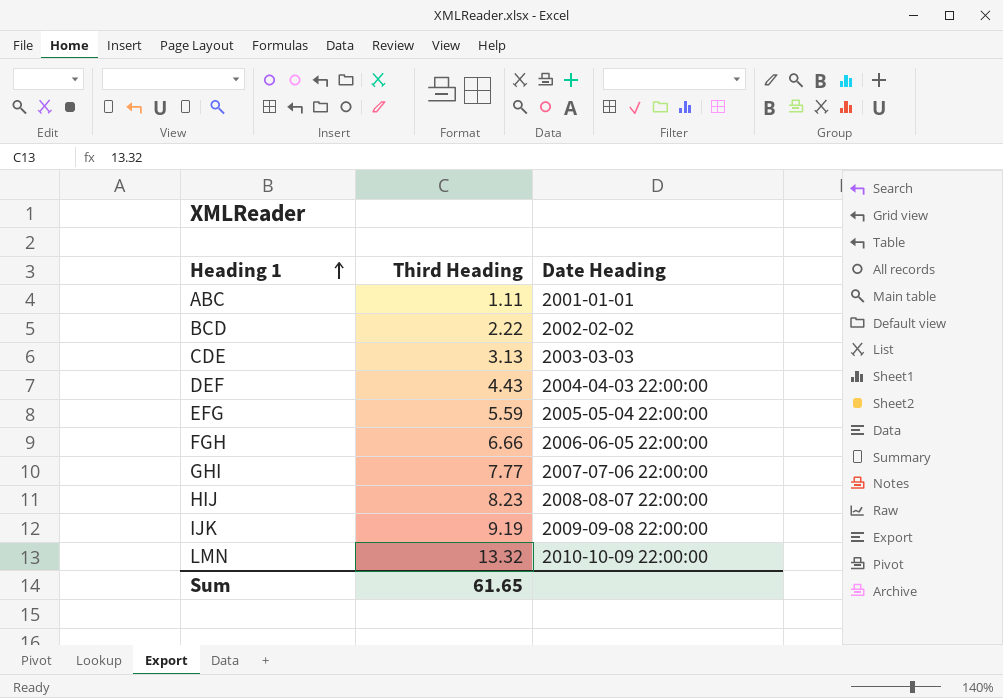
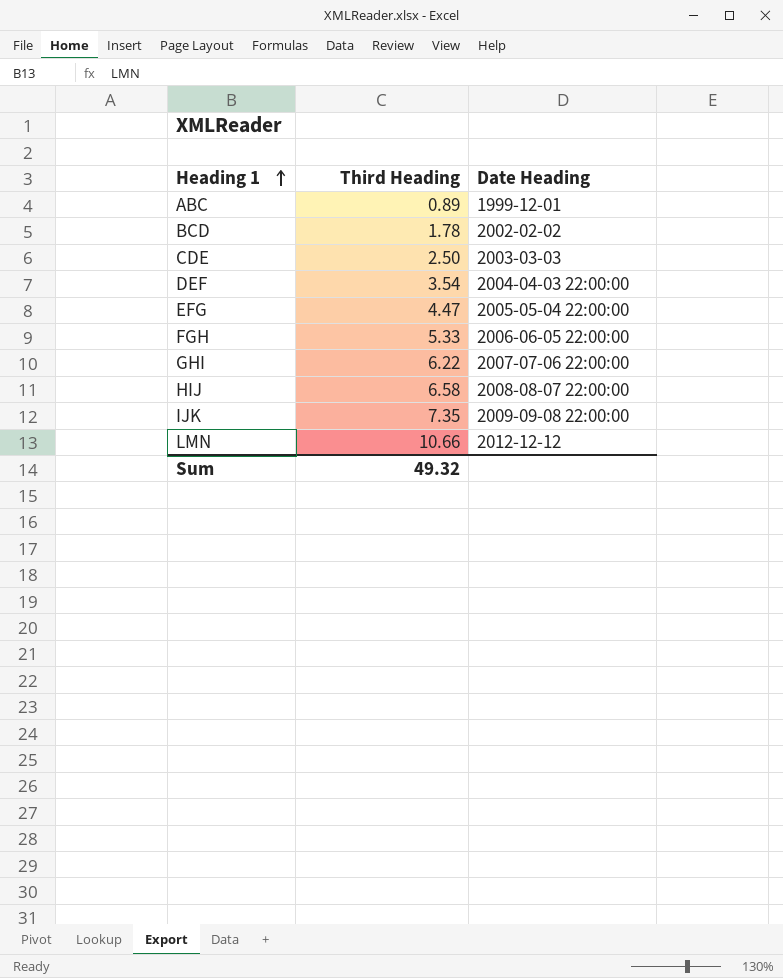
ABC | Third Heading: 1.11 -> 0.89
ABC | Date Heading: 2001-01-01 -> 1999-12-01
BCD | Third Heading: 2.22 -> 1.78
CDE | Third Heading: 3.13 -> 2.50
DEF | Third Heading: 4.43 -> 3.54
EFG | Third Heading: 5.59 -> 4.47
FGH | Third Heading: 6.66 -> 5.33
GHI | Third Heading: 7.77 -> 6.22
HIJ | Third Heading: 8.23 -> 6.58
IJK | Third Heading: 9.19 -> 7.35
LMN | Third Heading: 13.32 -> 10.66
LMN | Date Heading: 2010-10-09 22:00:00 -> 2012-12-12
Sum | Third Heading: 61.65 -> 49.32

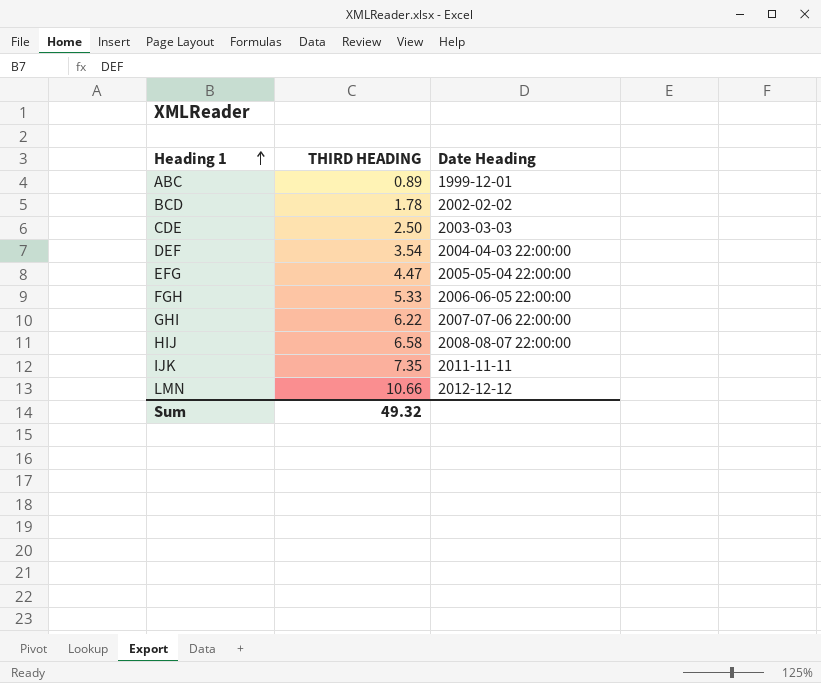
column name: Third Heading -> THIRD HEADING
IJK | Date Heading: 2009-09-08 22:00:00 -> 2011-11-11

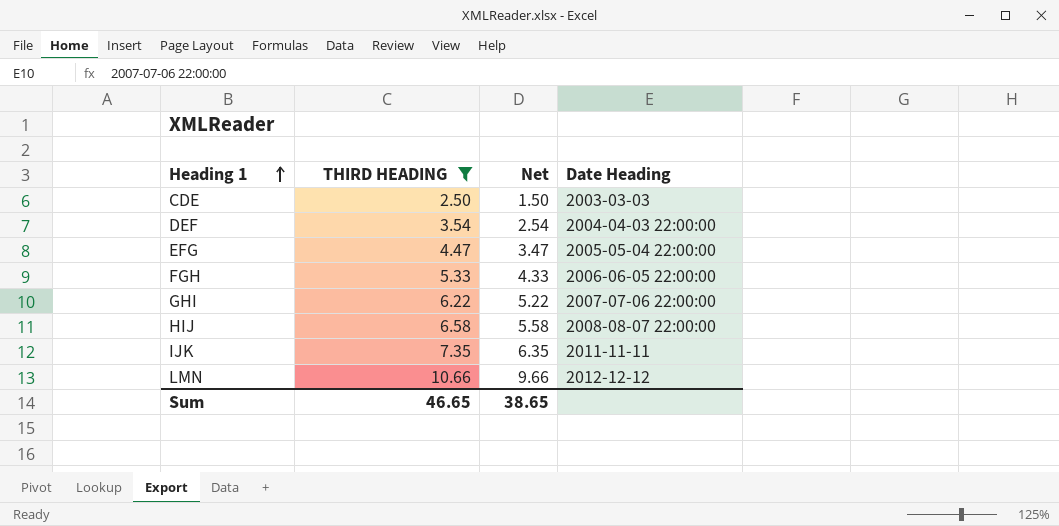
filter: none -> THIRD HEADING >= 2.50
column Net | formula: none -> [THIRD HEADING] - 1
Sum | THIRD HEADING: 49.32 -> 46.65

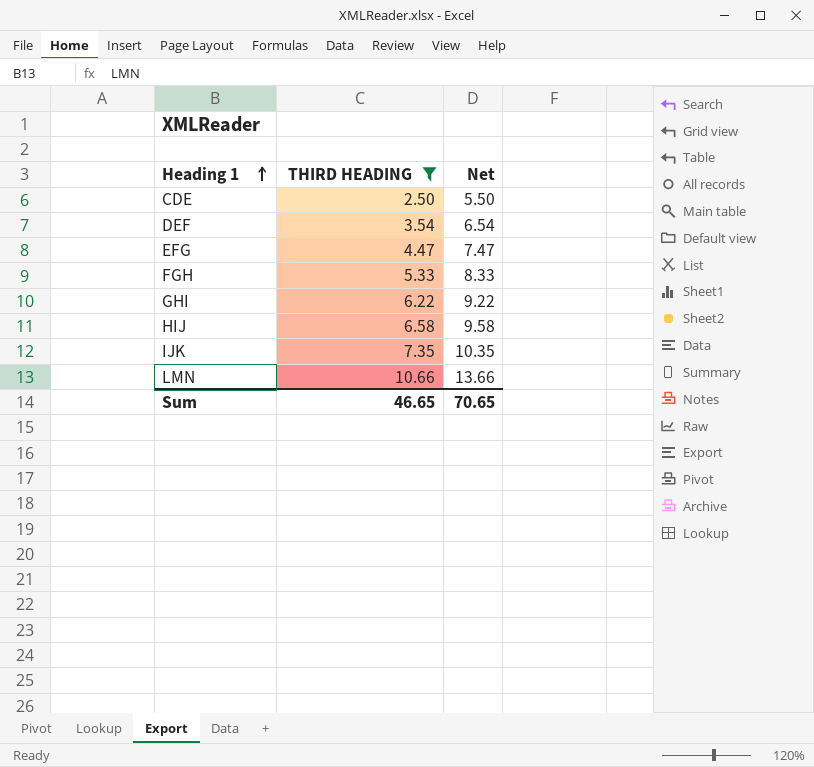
column Date Heading | position: 4 -> none
column Net | formula: [THIRD HEADING] - 1 -> [THIRD HEADING] + 3
Sum | Net: 38.65 -> 70.65

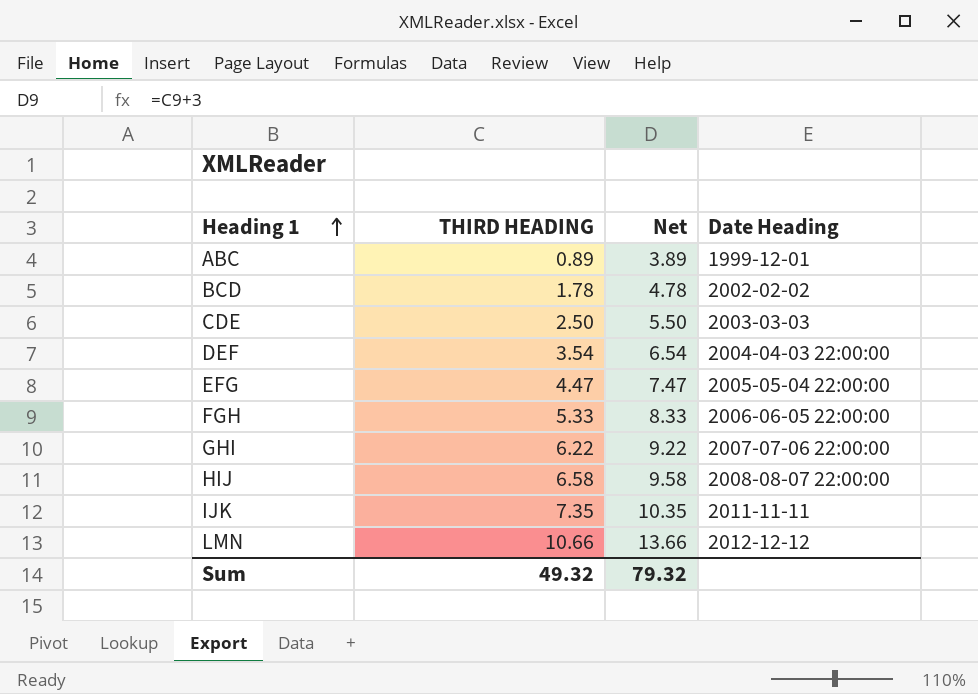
filter: THIRD HEADING >= 2.50 -> none
column Date Heading | position: none -> 4
Sum | THIRD HEADING: 46.65 -> 49.32
Sum | Net: 70.65 -> 79.32

